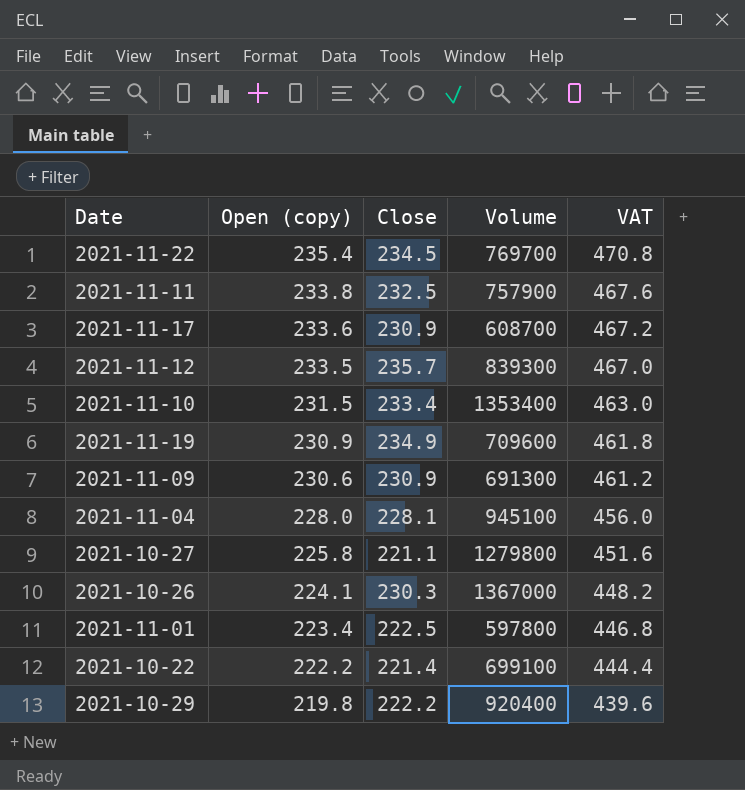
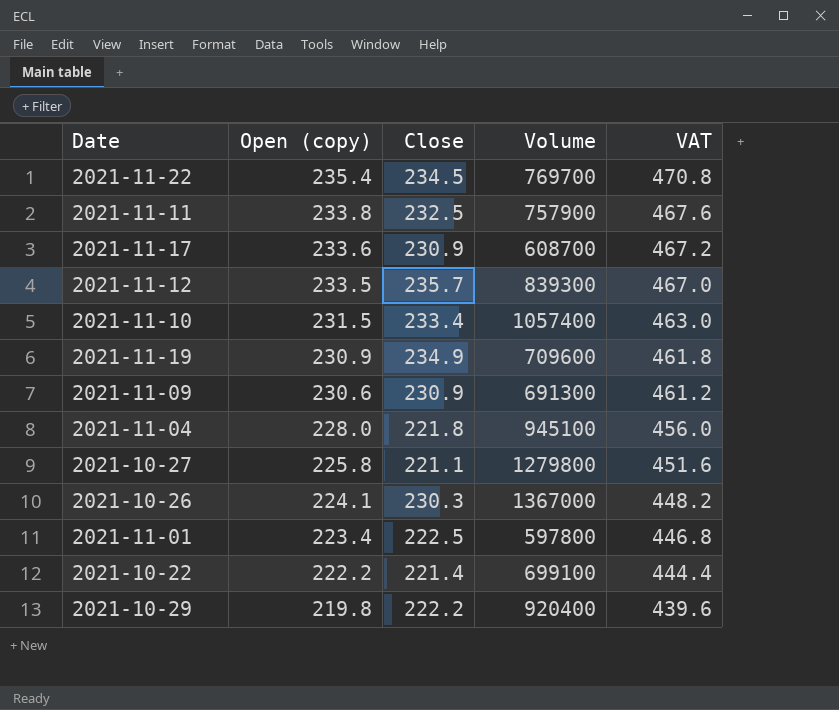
2021-11-10 | Volume: 1353400 -> 1057400
2021-11-04 | Close: 228.1 -> 221.8

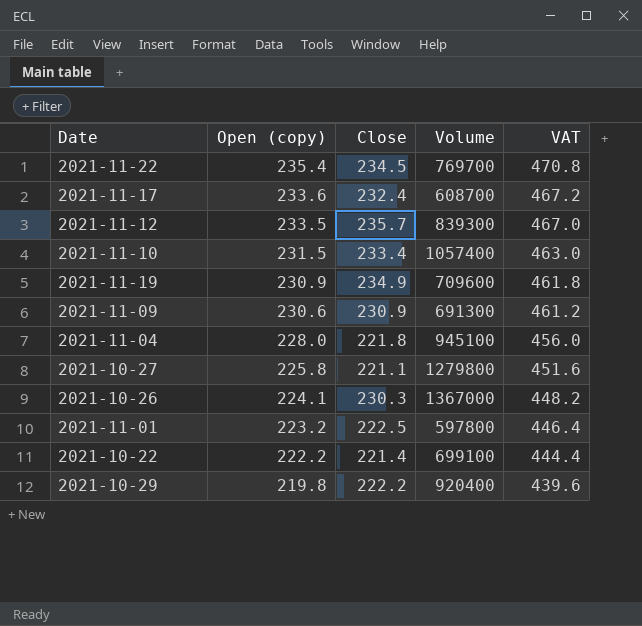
row 2021-11-11: 233.8 | 232.5 | 757900 | 467.6 -> none
2021-11-17 | Close: 230.9 -> 232.4
2021-11-01 | Open (copy): 223.4 -> 223.2
2021-11-01 | VAT: 446.8 -> 446.4

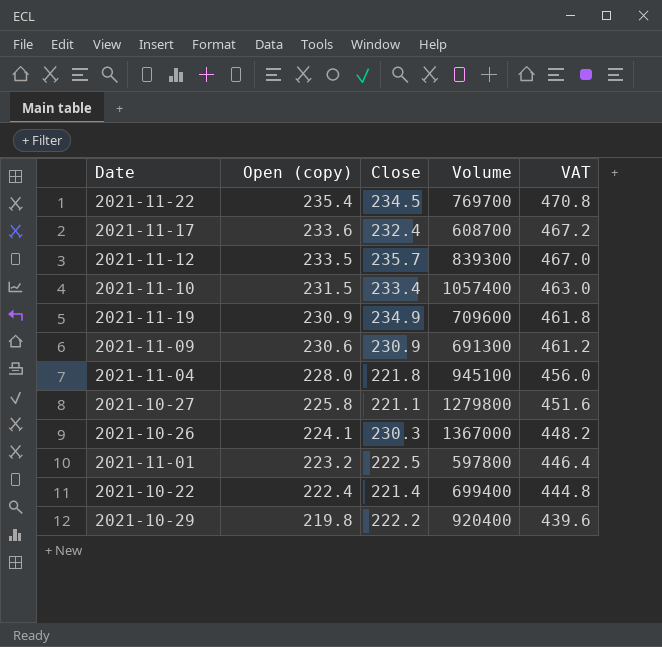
2021-10-22 | Open (copy): 222.2 -> 222.4
2021-10-22 | Volume: 699100 -> 699400
2021-10-22 | VAT: 444.4 -> 444.8

